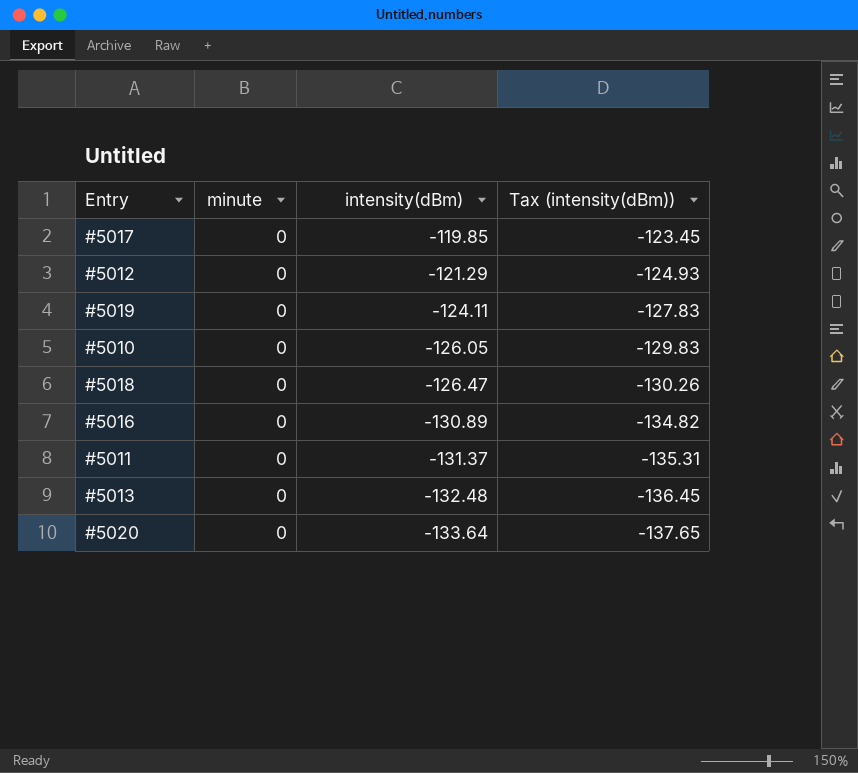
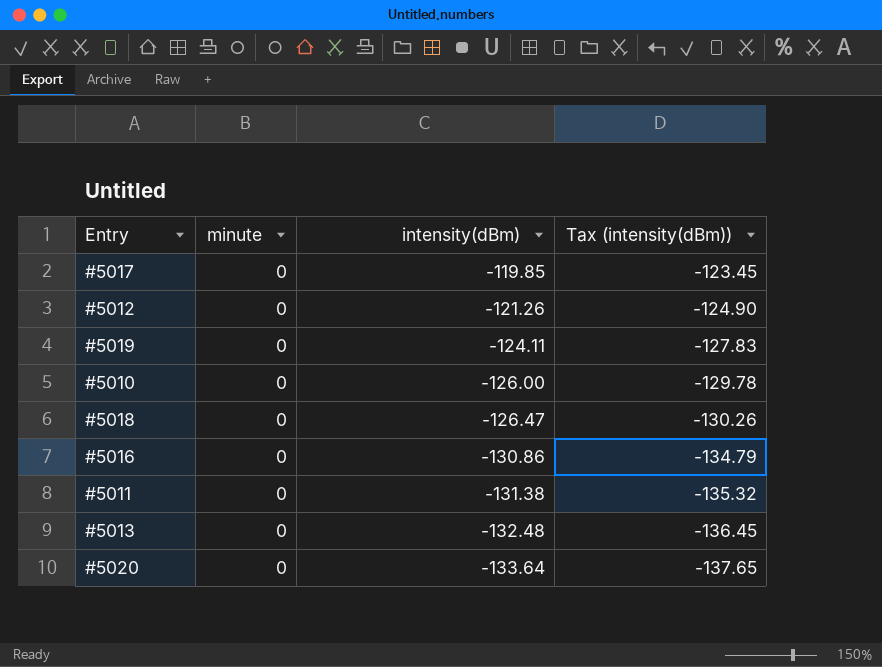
#5012 | intensity(dBm): -121.29 -> -121.26
#5012 | Tax (intensity(dBm)): -124.93 -> -124.90
#5010 | intensity(dBm): -126.05 -> -126.00
#5010 | Tax (intensity(dBm)): -129.83 -> -129.78
#5016 | intensity(dBm): -130.89 -> -130.86
#5016 | Tax (intensity(dBm)): -134.82 -> -134.79
#5011 | intensity(dBm): -131.37 -> -131.38
#5011 | Tax (intensity(dBm)): -135.31 -> -135.32

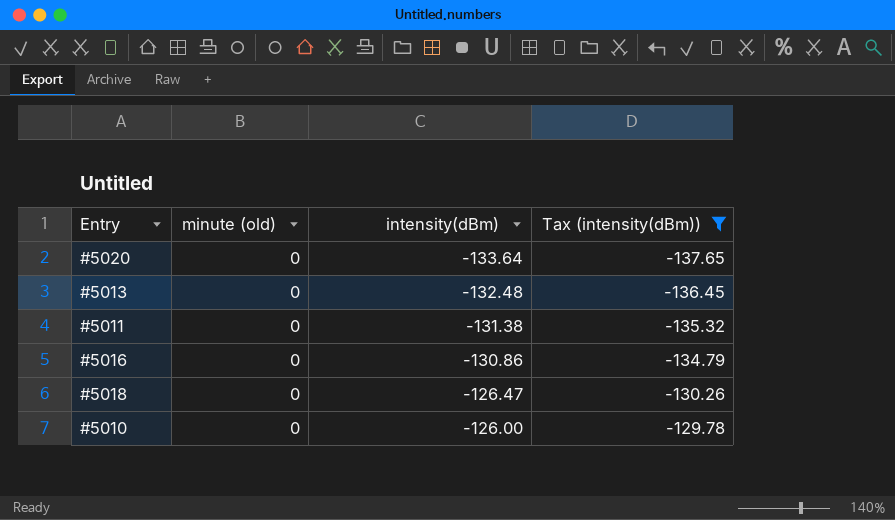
filter: none -> Tax (intensity(dBm)) <= -129.78
row order: intensity(dBm) descending -> intensity(dBm) ascending
column name: minute -> minute (old)

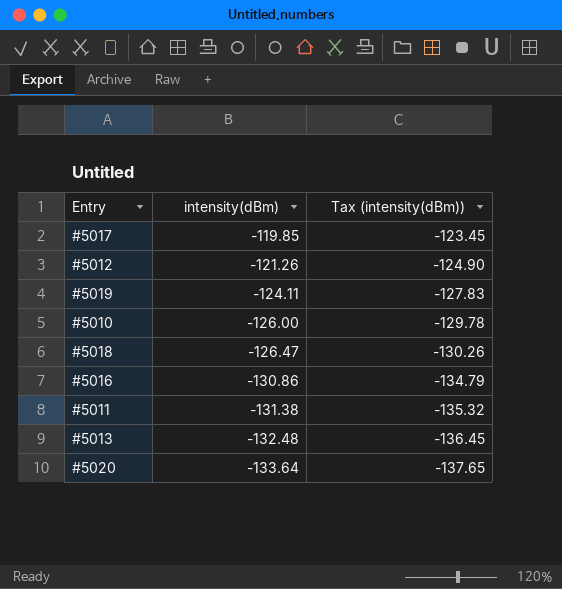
filter: Tax (intensity(dBm)) <= -129.78 -> none
row order: intensity(dBm) ascending -> intensity(dBm) descending
column minute (old) | position: 2 -> none

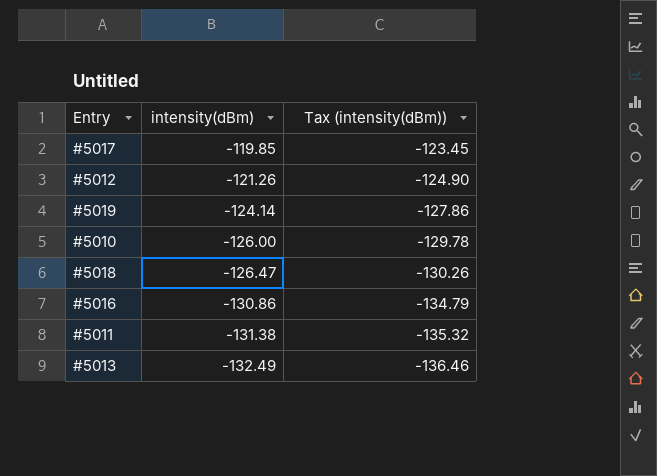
row #5020: -133.64 | -137.65 -> none
#5019 | intensity(dBm): -124.11 -> -124.14
#5019 | Tax (intensity(dBm)): -127.83 -> -127.86
#5013 | intensity(dBm): -132.48 -> -132.49
#5013 | Tax (intensity(dBm)): -136.45 -> -136.46

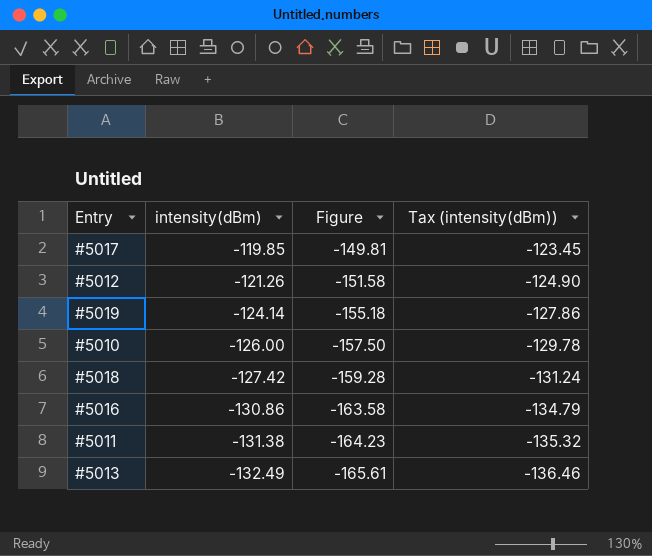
column Figure | formula: none -> [intensity(dBm)] * 1.25
#5018 | intensity(dBm): -126.47 -> -127.42
#5018 | Tax (intensity(dBm)): -130.26 -> -131.24

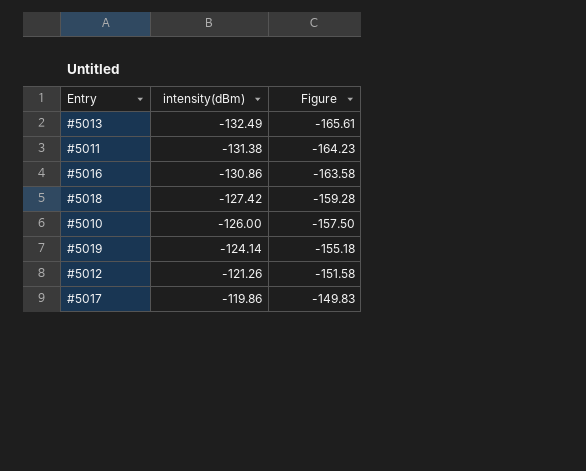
row order: intensity(dBm) descending -> intensity(dBm) ascending
column Tax (intensity(dBm)) | formula: [intensity(dBm)] * 1.03 -> none
#5017 | intensity(dBm): -119.85 -> -119.86
#5017 | Figure: -149.81 -> -149.83

